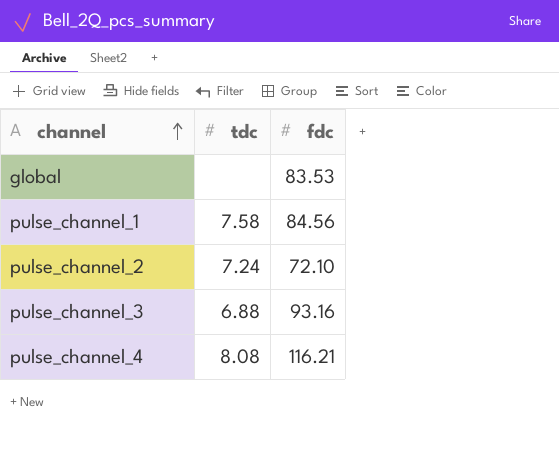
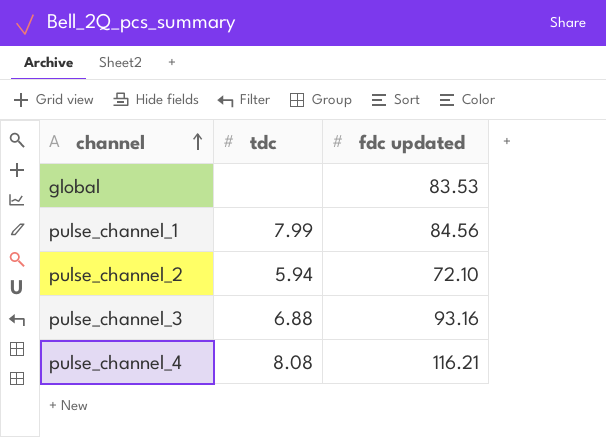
column name: fdc -> fdc updated
pulse_channel_1 | tdc: 7.58 -> 7.99
pulse_channel_2 | tdc: 7.24 -> 5.94

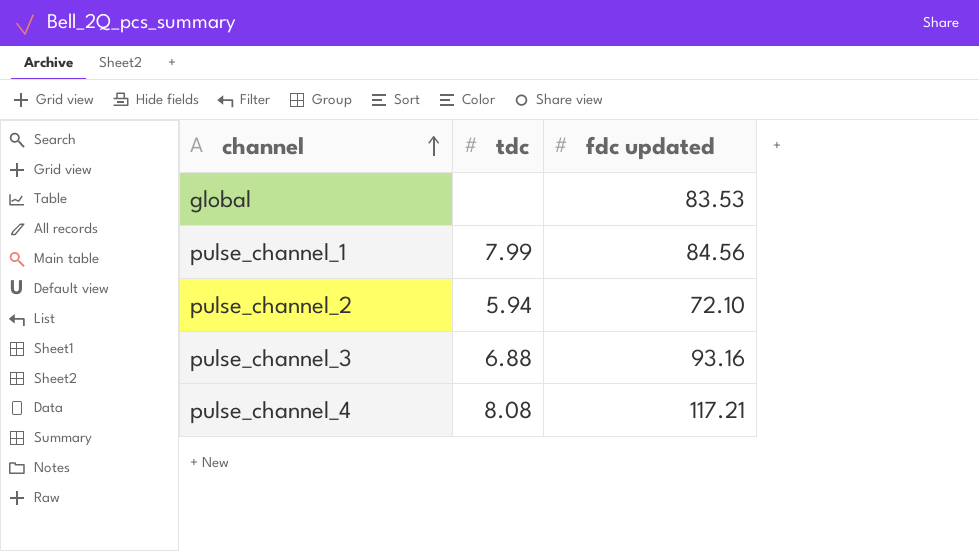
pulse_channel_4 | fdc updated: 116.21 -> 117.21

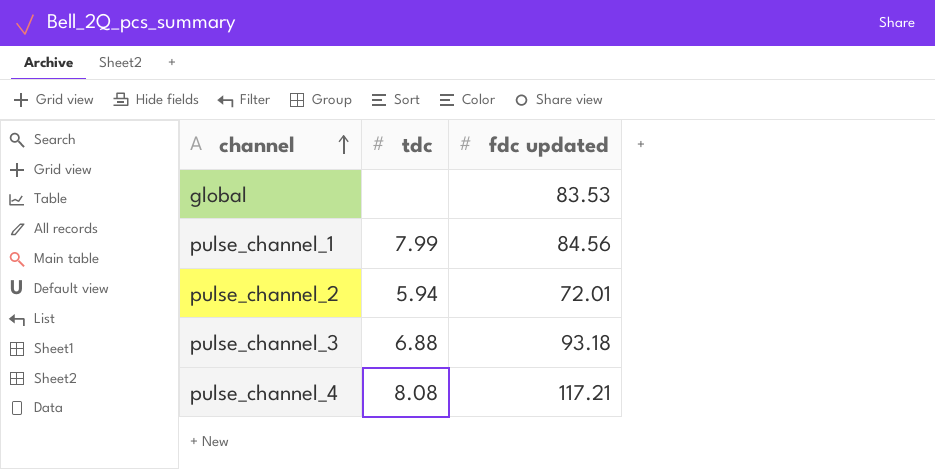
pulse_channel_2 | fdc updated: 72.10 -> 72.01
pulse_channel_3 | fdc updated: 93.16 -> 93.18

